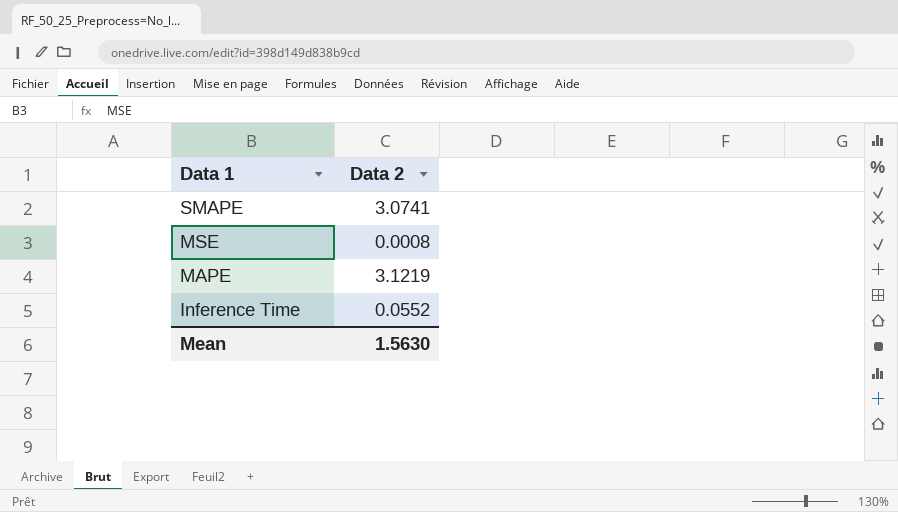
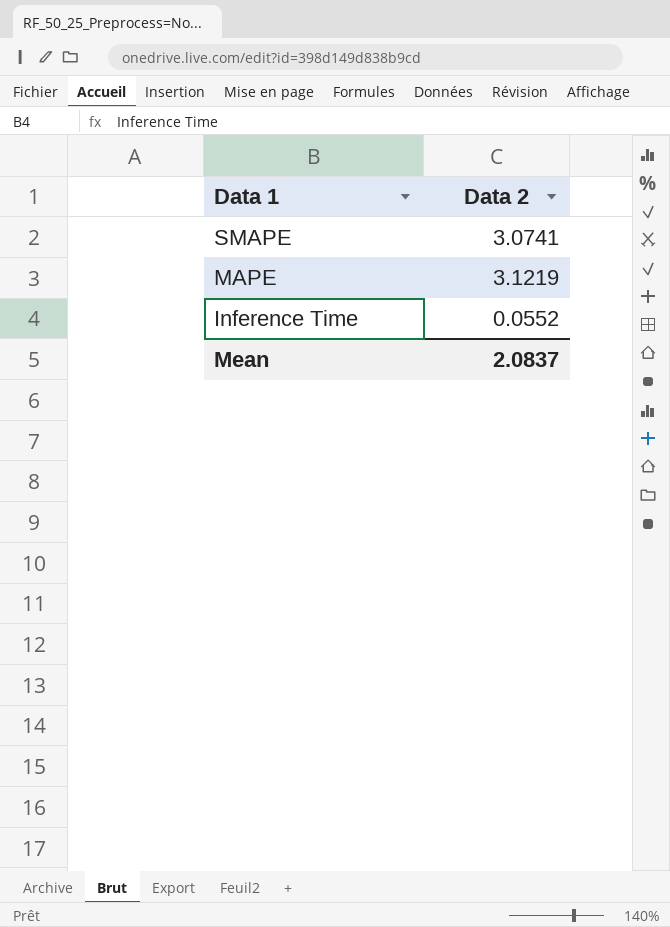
row MSE: 0.0008 -> none
Mean | Data 2: 1.5630 -> 2.0837

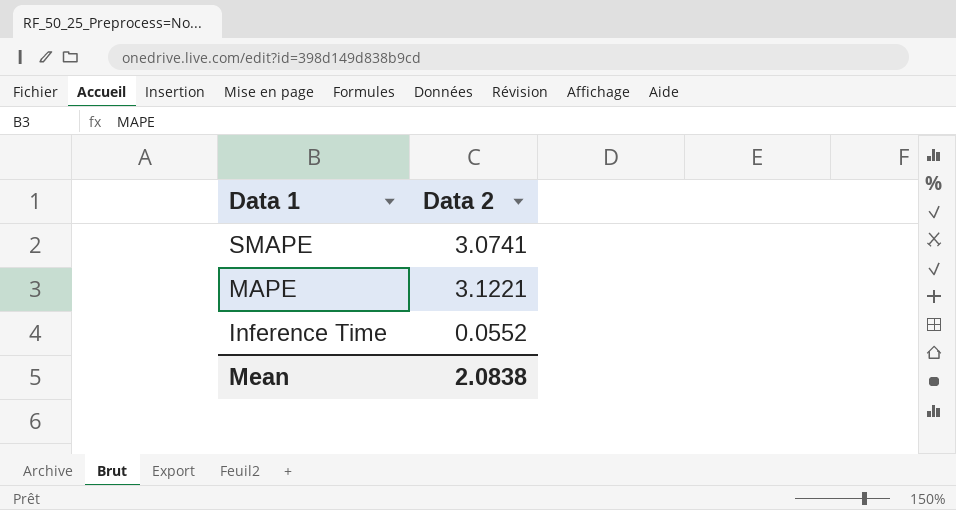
MAPE | Data 2: 3.1219 -> 3.1221
Mean | Data 2: 2.0837 -> 2.0838

